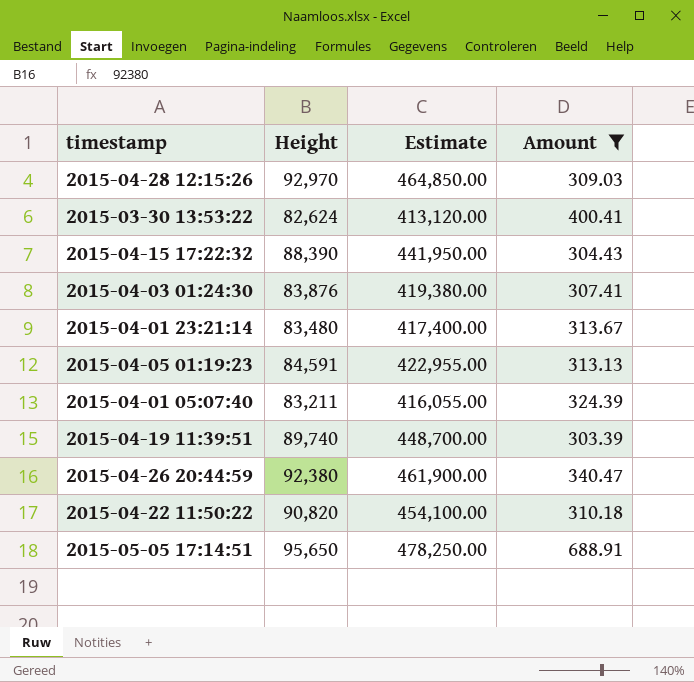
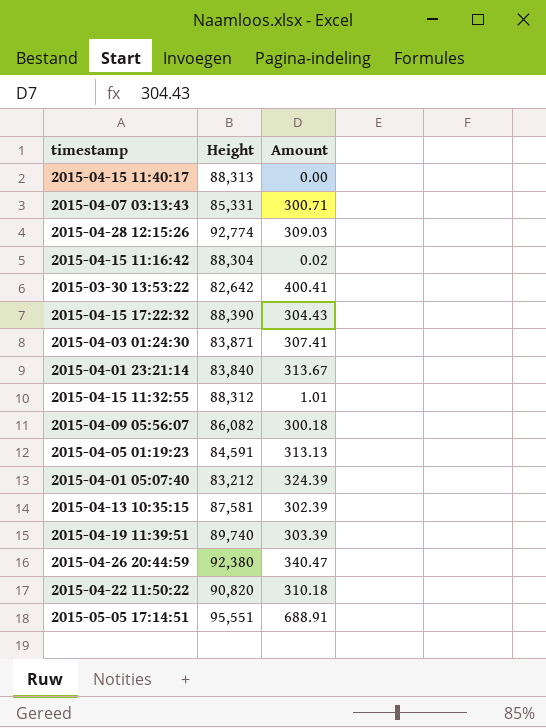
filter: Amount >= 303.39 -> none
column Estimate | formula: [Height] * 5 -> none
2015-04-28 12:15:26 | Height: 92,970 -> 92,774
2015-03-30 13:53:22 | Height: 82,624 -> 82,642
2015-04-03 01:24:30 | Height: 83,876 -> 83,871
2015-04-01 23:21:14 | Height: 83,480 -> 83,840
2015-04-01 05:07:40 | Height: 83,211 -> 83,212
2015-05-05 17:14:51 | Height: 95,650 -> 95,551

